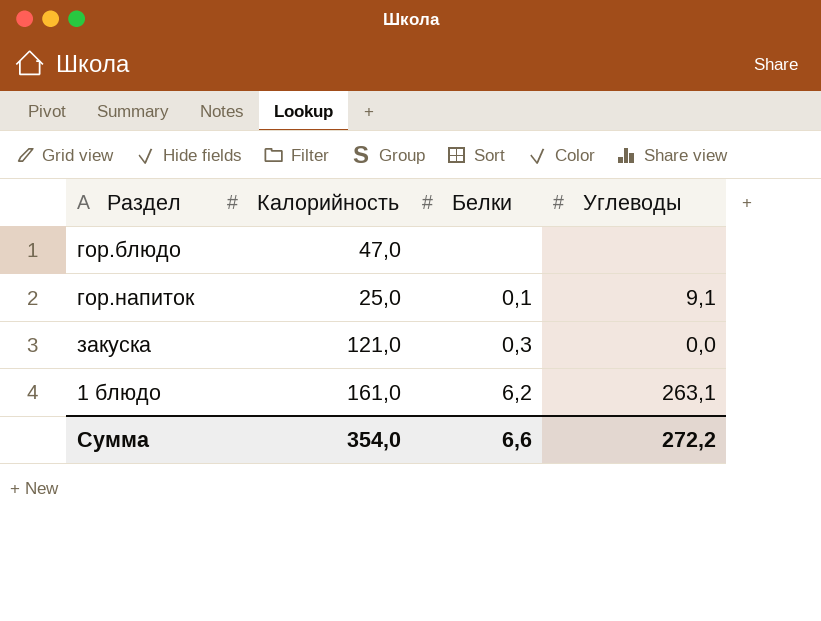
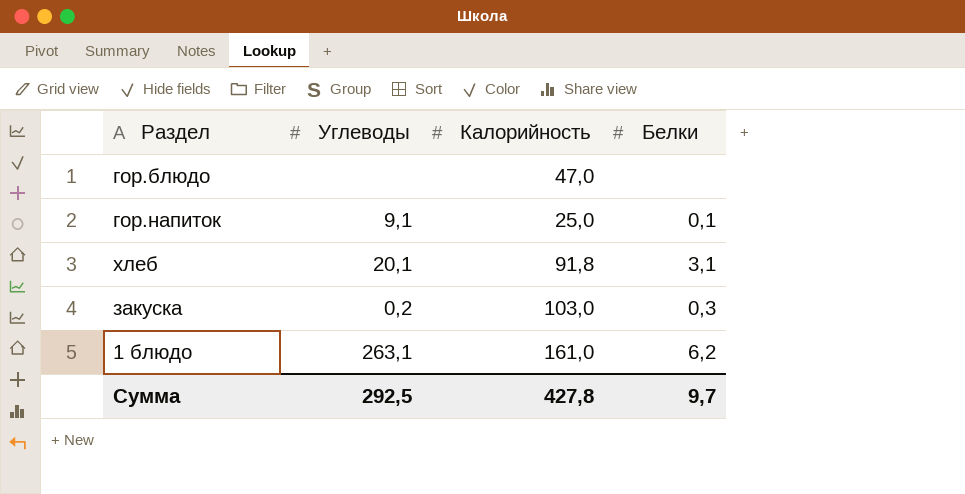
column Углеводы | position: 4 -> 2
row хлеб: none -> 20,1 | 91,8 | 3,1
закуска | Углеводы: 0,0 -> 0,2
закуска | Калорийность: 121,0 -> 103,0
Сумма | Углеводы: 272,2 -> 292,5
Сумма | Калорийность: 354,0 -> 427,8
Сумма | Белки: 6,6 -> 9,7

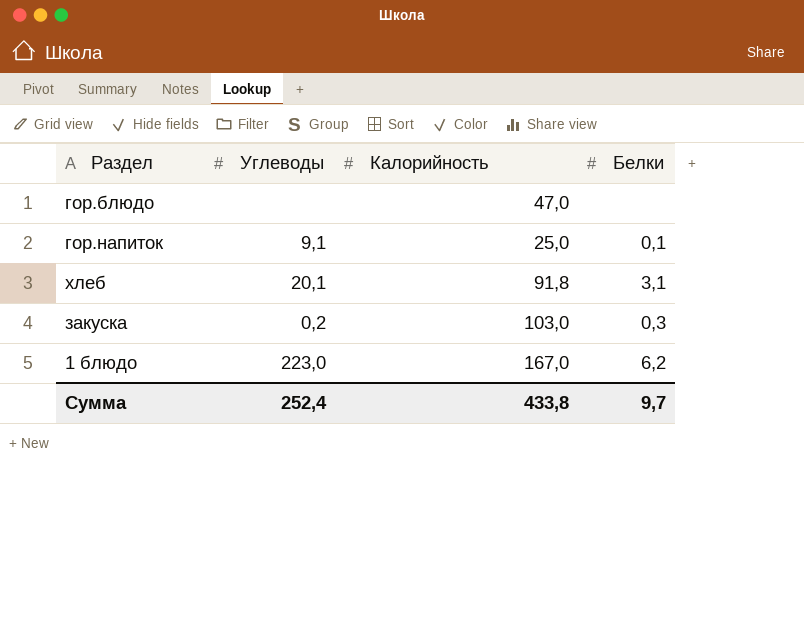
1 блюдо | Углеводы: 263,1 -> 223,0
1 блюдо | Калорийность: 161,0 -> 167,0
Сумма | Углеводы: 292,5 -> 252,4
Сумма | Калорийность: 427,8 -> 433,8

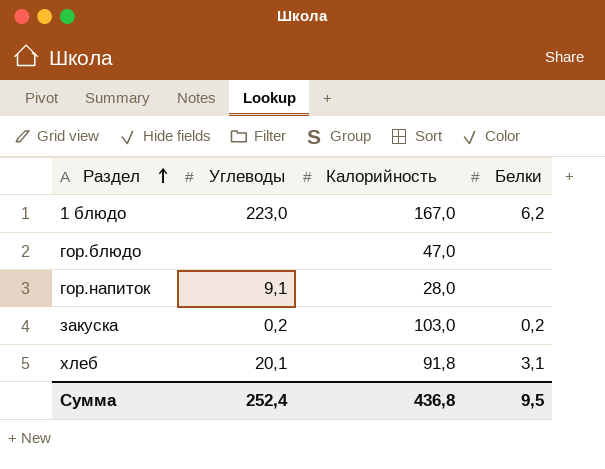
row order: none -> Раздел ascending
гор.напиток | Калорийность: 25,0 -> 28,0
гор.напиток | Белки: 0,1 -> none
закуска | Белки: 0,3 -> 0,2
Сумма | Калорийность: 433,8 -> 436,8
Сумма | Белки: 9,7 -> 9,5

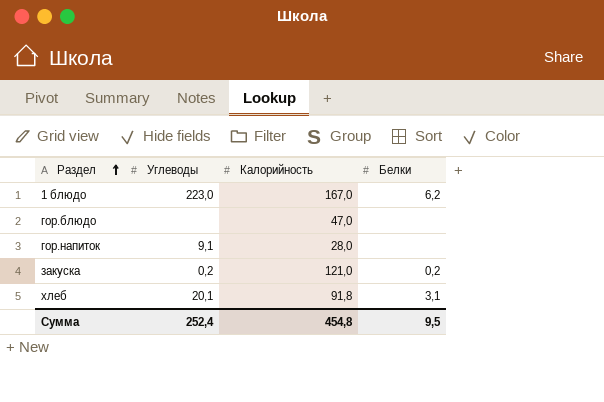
закуска | Калорийность: 103,0 -> 121,0
Сумма | Калорийность: 436,8 -> 454,8

